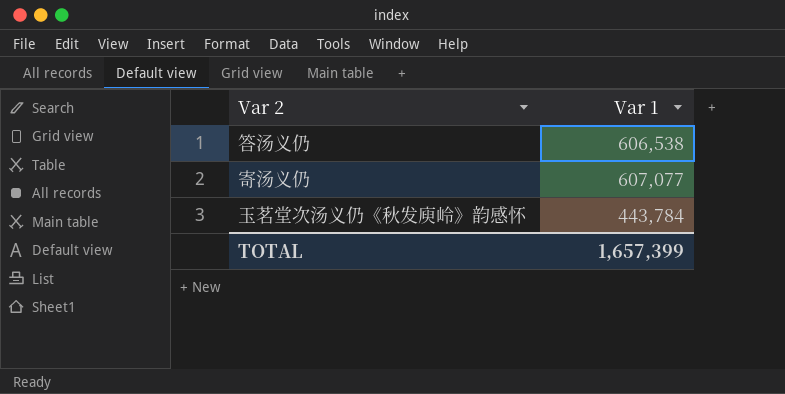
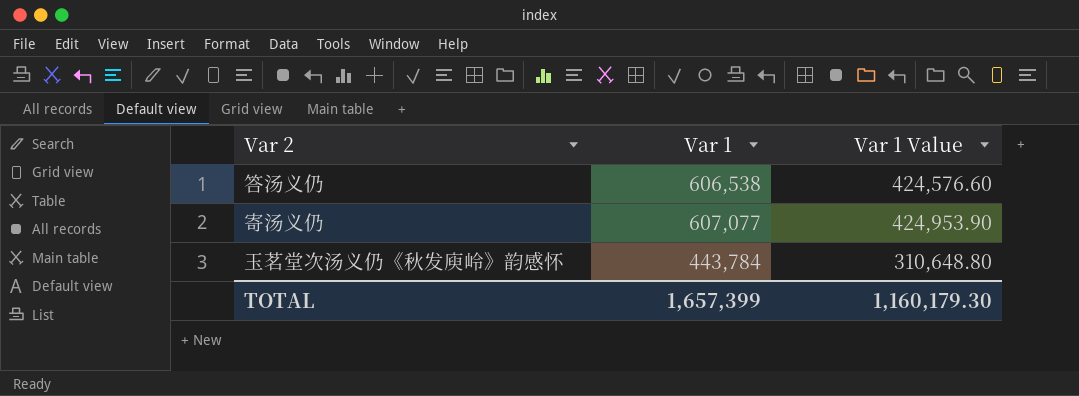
column Var 1 Value | formula: none -> [Var 1] * 0.7

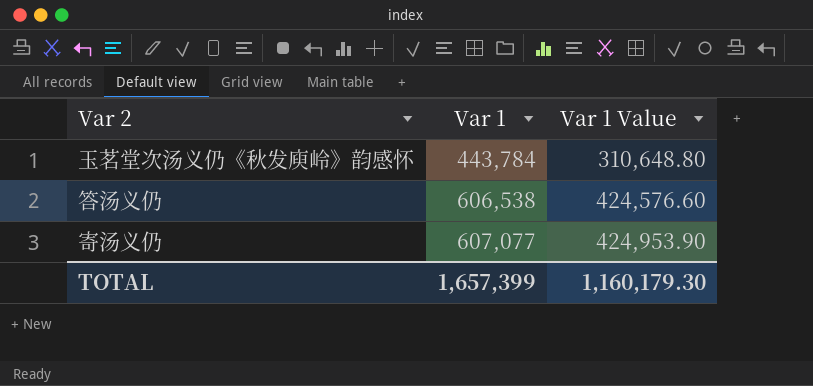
row order: none -> Var 1 ascending

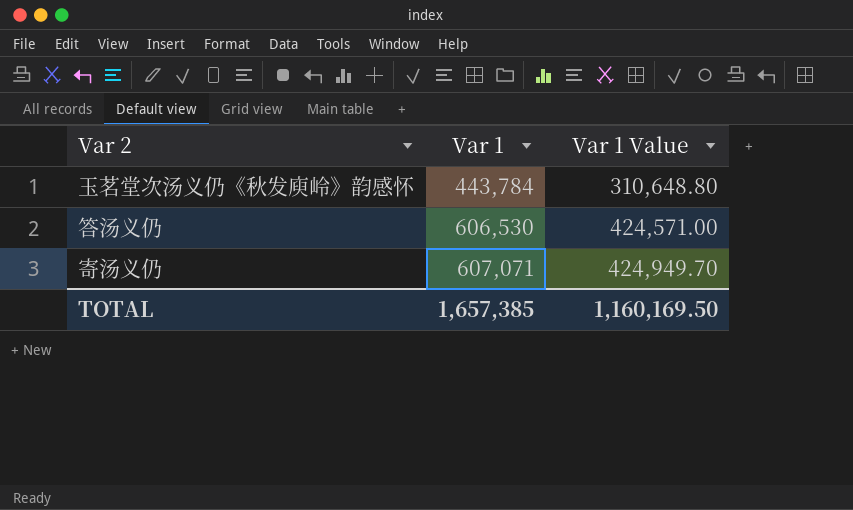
答汤义仍 | Var 1: 606,538 -> 606,530
答汤义仍 | Var 1 Value: 424,576.60 -> 424,571.00
寄汤义仍 | Var 1: 607,077 -> 607,071
寄汤义仍 | Var 1 Value: 424,953.90 -> 424,949.70
TOTAL | Var 1: 1,657,399 -> 1,657,385
TOTAL | Var 1 Value: 1,160,179.30 -> 1,160,169.50

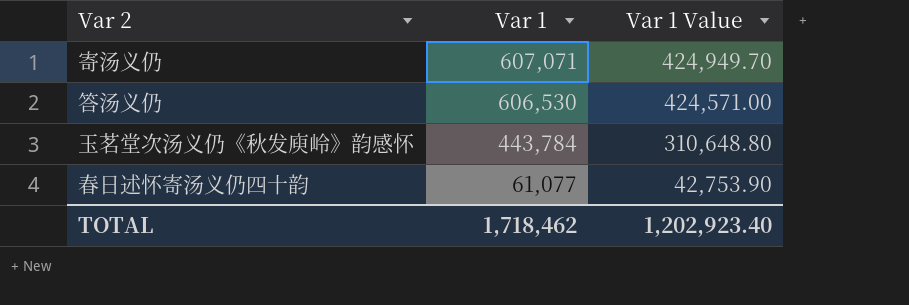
row order: Var 1 ascending -> Var 1 descending
row 春日述怀寄汤义仍四十韵: none -> 61,077 | 42,753.90
TOTAL | Var 1: 1,657,385 -> 1,718,462
TOTAL | Var 1 Value: 1,160,169.50 -> 1,202,923.40

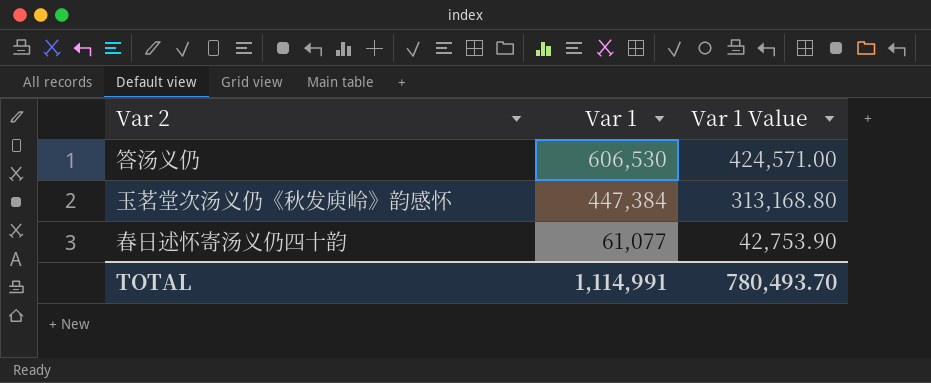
row 寄汤义仍: 607,071 | 424,949.70 -> none
玉茗堂次汤义仍《秋发庾岭》韵感怀 | Var 1: 443,784 -> 447,384
玉茗堂次汤义仍《秋发庾岭》韵感怀 | Var 1 Value: 310,648.80 -> 313,168.80
TOTAL | Var 1: 1,718,462 -> 1,114,991
TOTAL | Var 1 Value: 1,202,923.40 -> 780,493.70

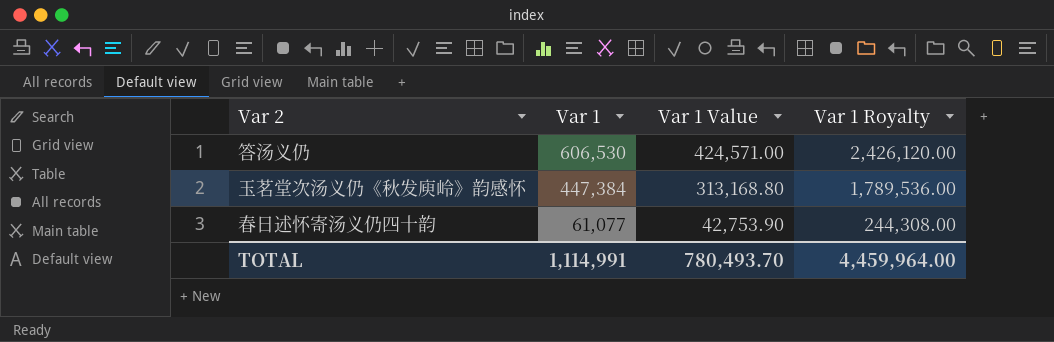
column Var 1 Royalty | formula: none -> [Var 1] * 4

